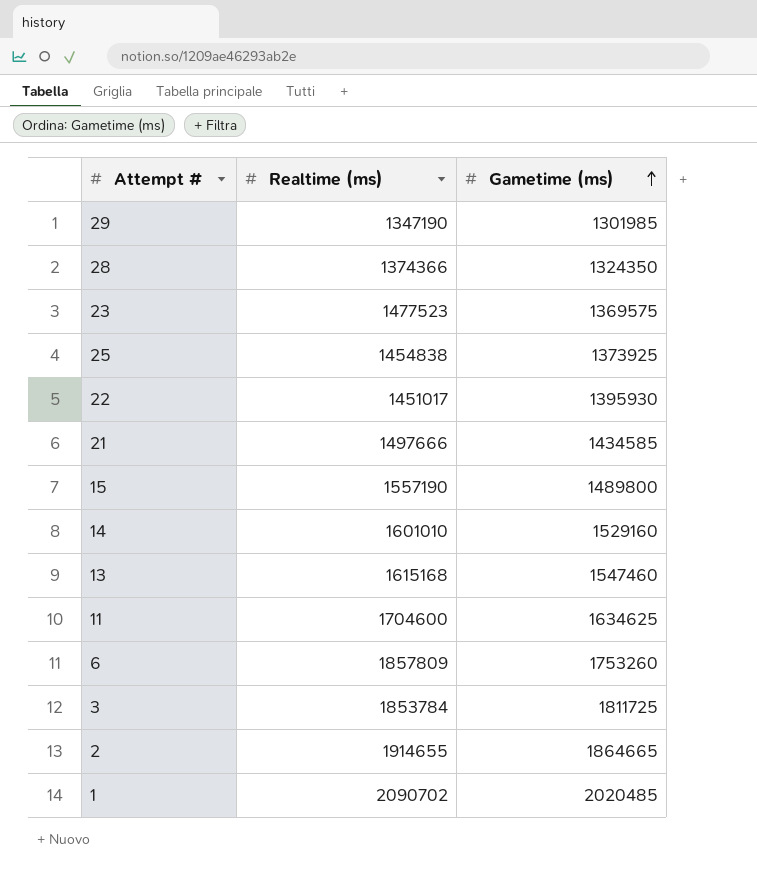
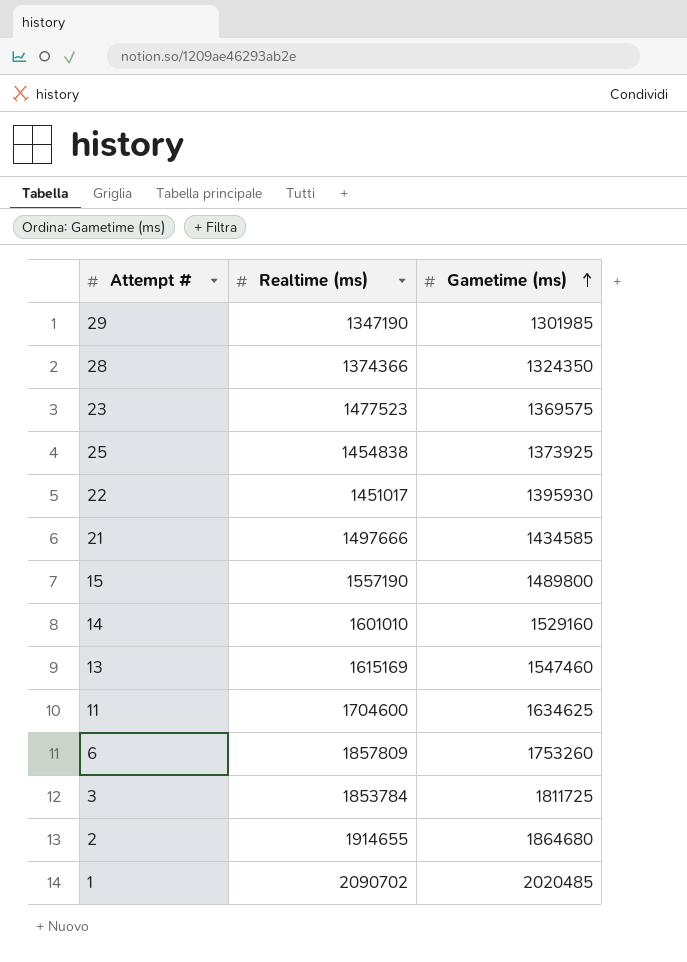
13 | Realtime (ms): 1615168 -> 1615169
2 | Gametime (ms): 1864665 -> 1864680

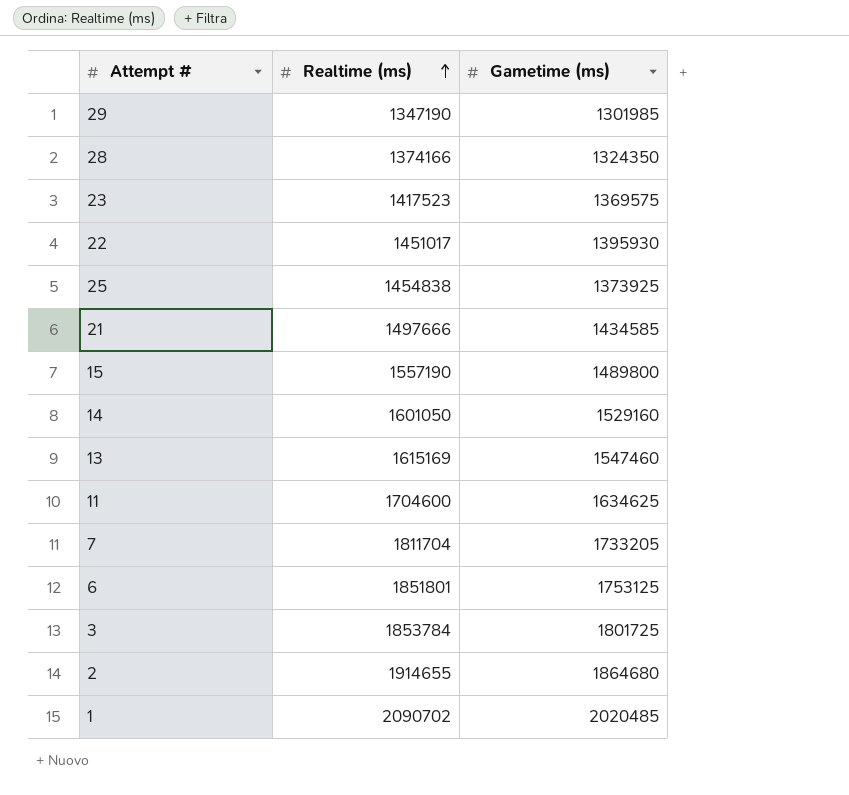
row order: Gametime (ms) ascending -> Realtime (ms) ascending
28 | Realtime (ms): 1374366 -> 1374166
23 | Realtime (ms): 1477523 -> 1417523
14 | Realtime (ms): 1601010 -> 1601050
row 7: none -> 1811704 | 1733205
6 | Realtime (ms): 1857809 -> 1851801
6 | Gametime (ms): 1753260 -> 1753125
3 | Gametime (ms): 1811725 -> 1801725

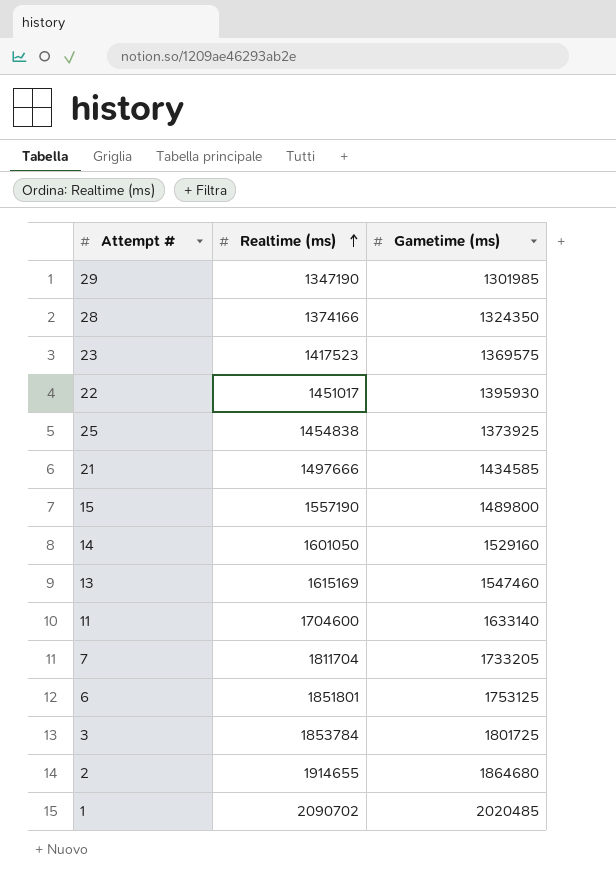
11 | Gametime (ms): 1634625 -> 1633140

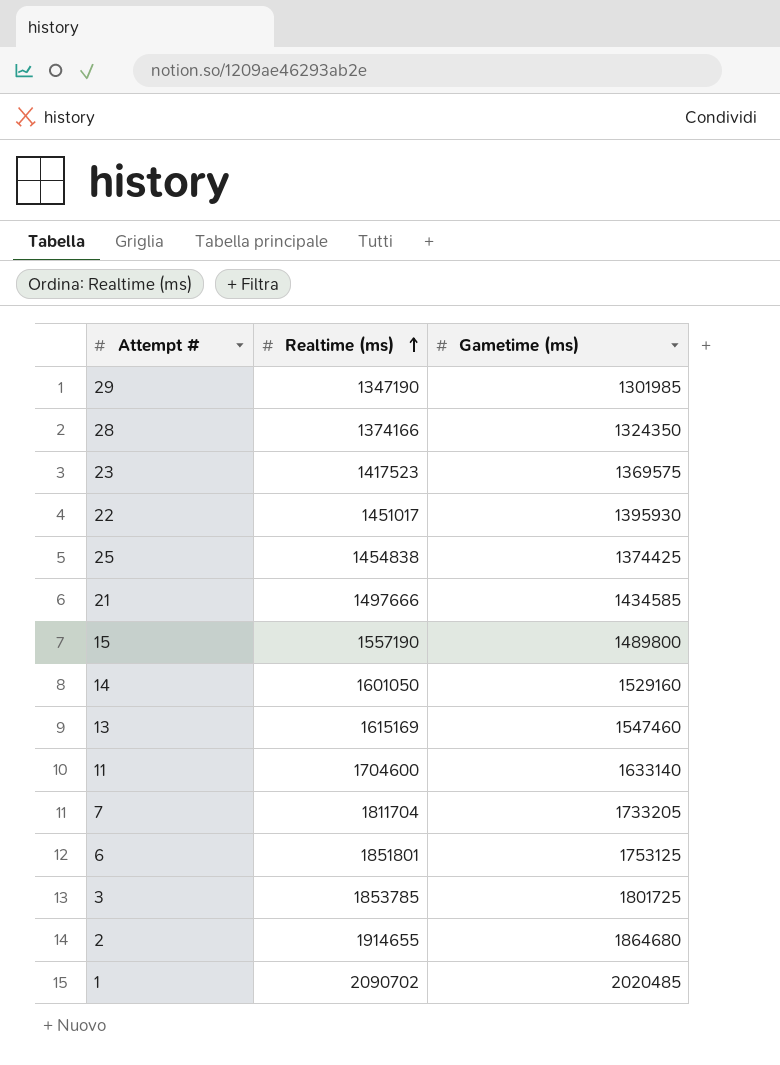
25 | Gametime (ms): 1373925 -> 1374425
3 | Realtime (ms): 1853784 -> 1853785

